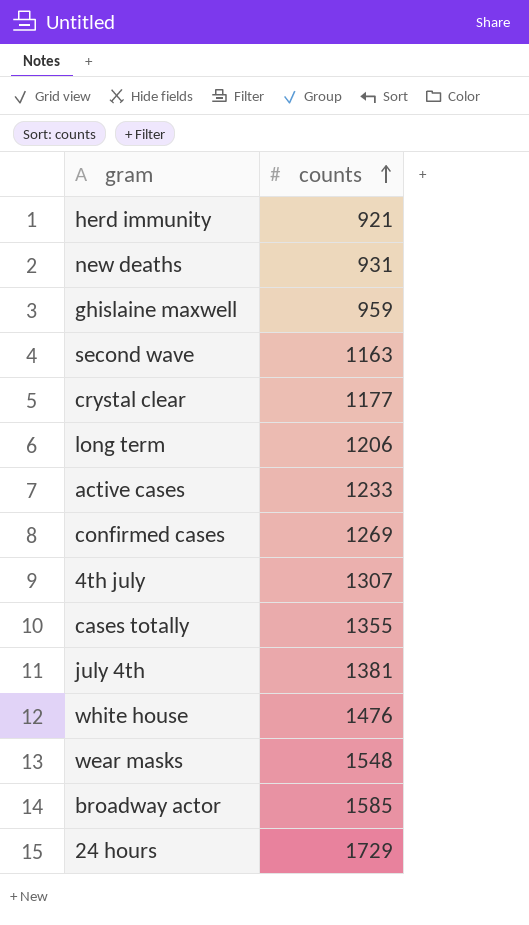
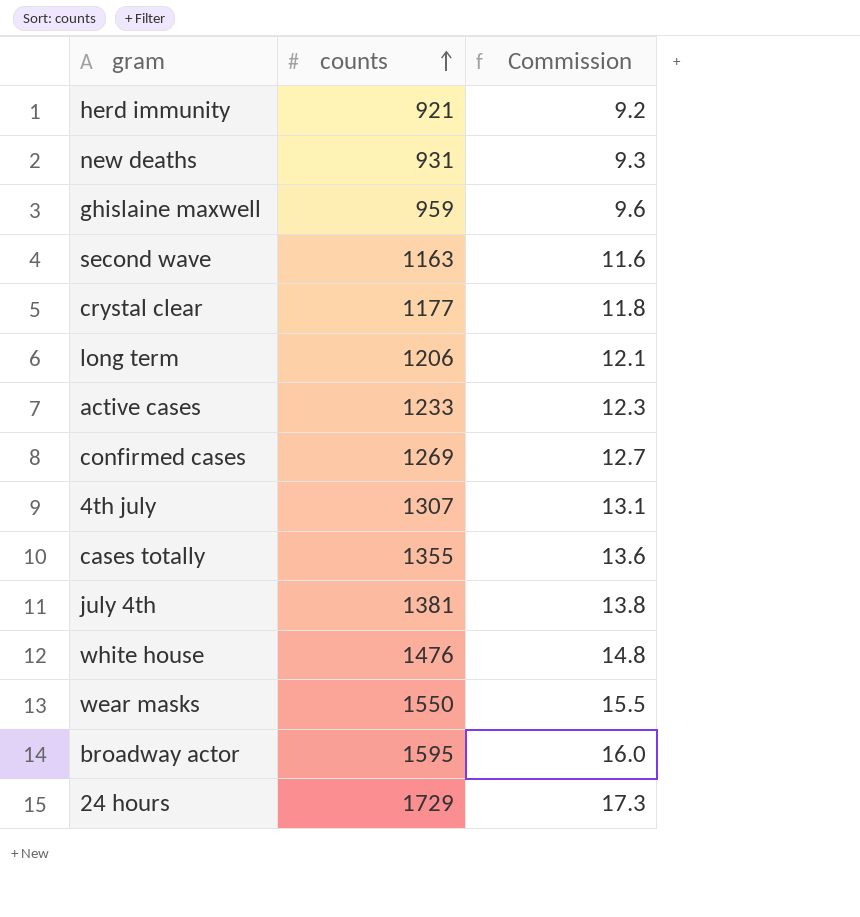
column Commission | formula: none -> [counts] * 0.01
wear masks | counts: 1548 -> 1550
broadway actor | counts: 1585 -> 1595

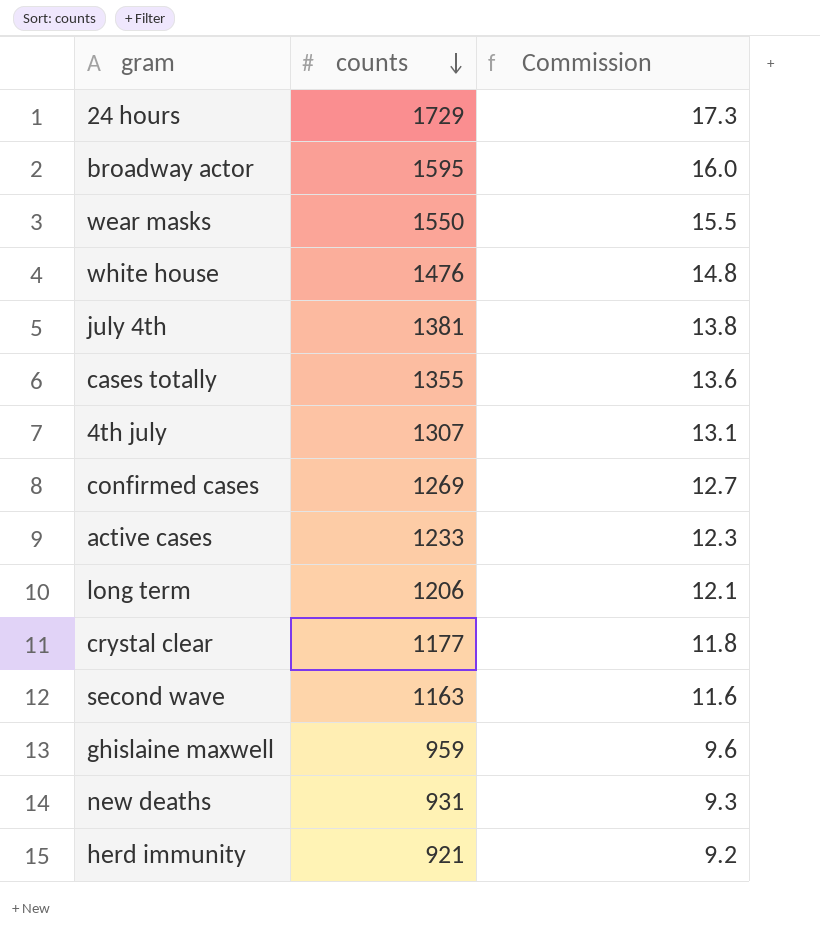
row order: counts ascending -> counts descending

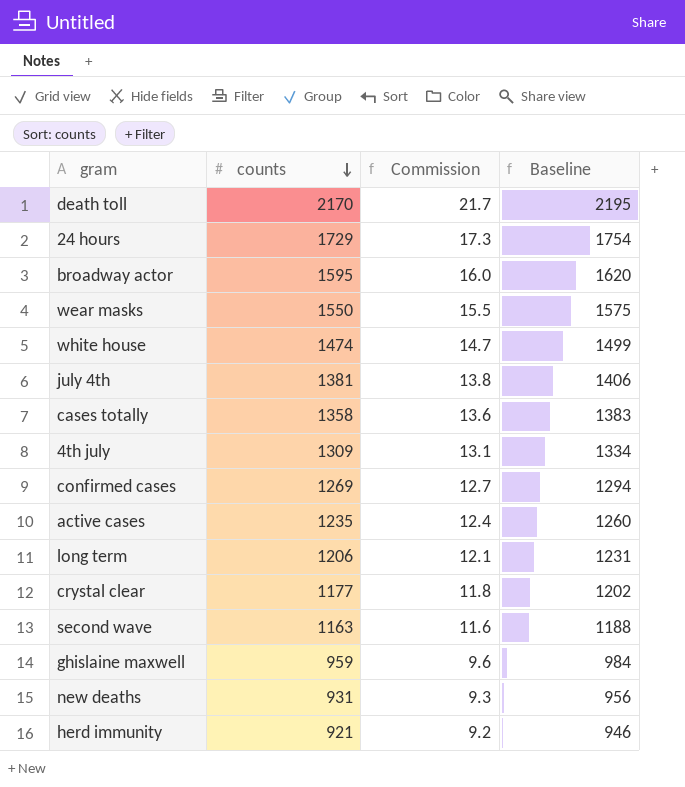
column Baseline | formula: none -> [counts] + 25
row death toll: none -> 2170 | 21.7 | 2195
white house | counts: 1476 -> 1474
white house | Commission: 14.8 -> 14.7
cases totally | counts: 1355 -> 1358
4th july | counts: 1307 -> 1309
active cases | counts: 1233 -> 1235
active cases | Commission: 12.3 -> 12.4

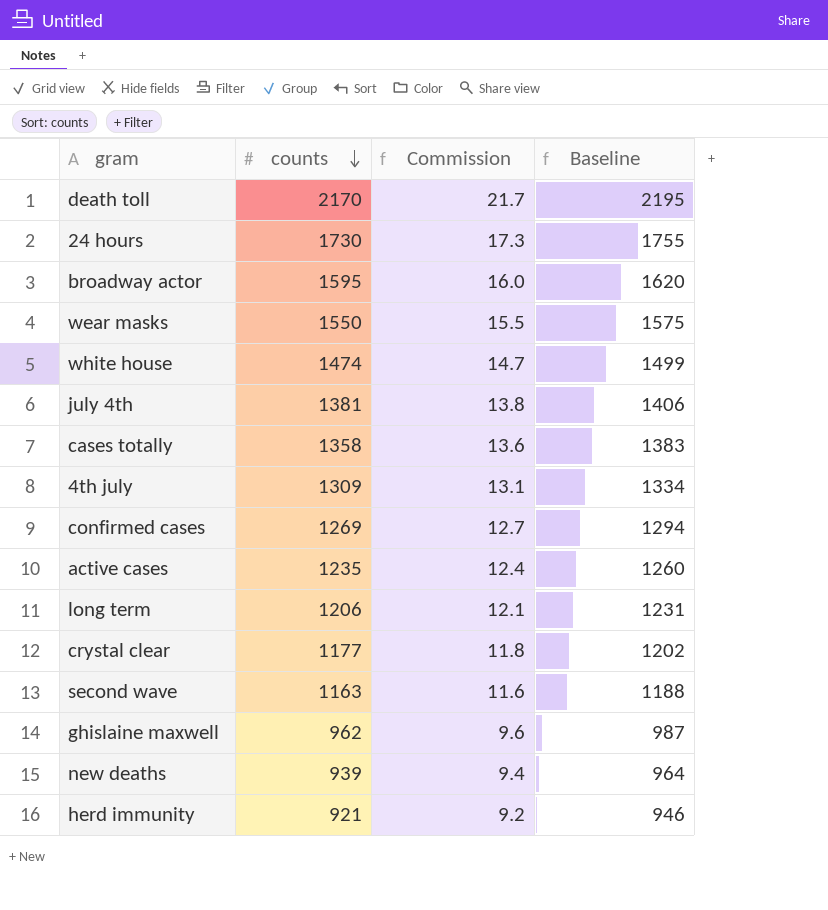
24 hours | counts: 1729 -> 1730
24 hours | Baseline: 1754 -> 1755
ghislaine maxwell | counts: 959 -> 962
ghislaine maxwell | Baseline: 984 -> 987
new deaths | counts: 931 -> 939
new deaths | Commission: 9.3 -> 9.4
new deaths | Baseline: 956 -> 964

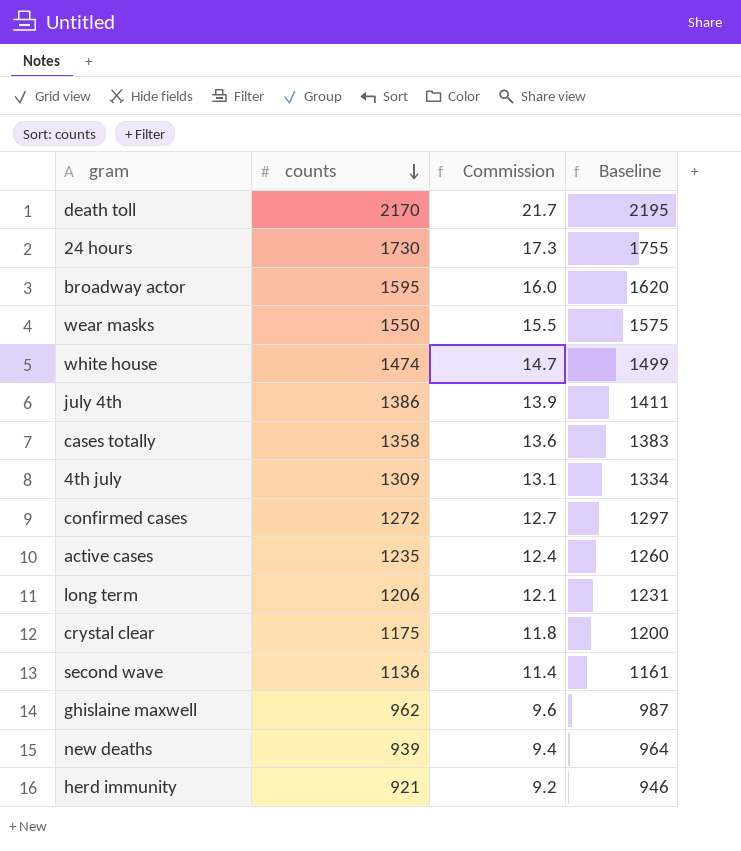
july 4th | counts: 1381 -> 1386
july 4th | Commission: 13.8 -> 13.9
july 4th | Baseline: 1406 -> 1411
confirmed cases | counts: 1269 -> 1272
confirmed cases | Baseline: 1294 -> 1297
crystal clear | counts: 1177 -> 1175
crystal clear | Baseline: 1202 -> 1200
second wave | counts: 1163 -> 1136
second wave | Commission: 11.6 -> 11.4
second wave | Baseline: 1188 -> 1161

